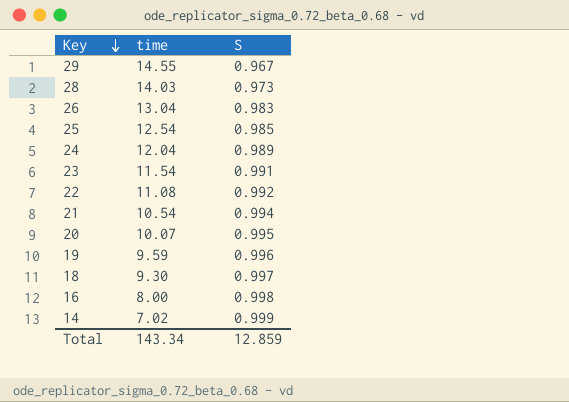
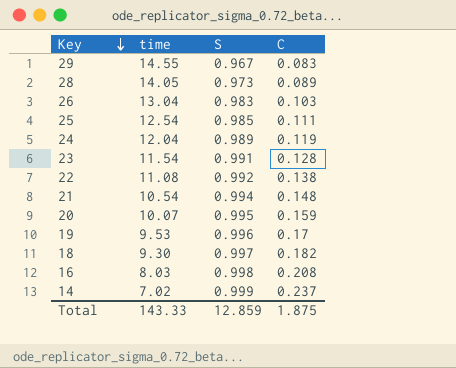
column C | position: none -> 4
28 | time: 14.03 -> 14.05
19 | time: 9.59 -> 9.53
16 | time: 8.00 -> 8.03
Total | time: 143.34 -> 143.33

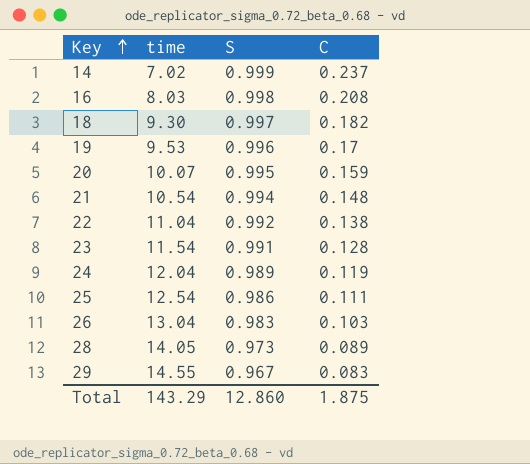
row order: Key descending -> Key ascending
22 | time: 11.08 -> 11.04
25 | S: 0.985 -> 0.986
Total | time: 143.33 -> 143.29
Total | S: 12.859 -> 12.860

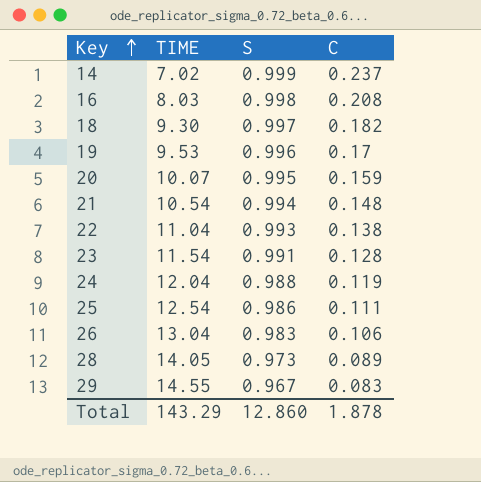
column name: time -> TIME
22 | S: 0.992 -> 0.993
24 | S: 0.989 -> 0.988
26 | C: 0.103 -> 0.106
Total | C: 1.875 -> 1.878

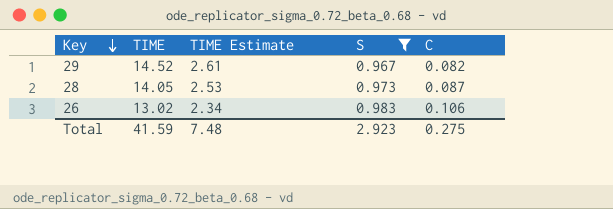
filter: none -> S <= 0.983
row order: Key ascending -> Key descending
column TIME Estimate | formula: none -> [TIME] * 0.18
29 | TIME: 14.55 -> 14.52
29 | C: 0.083 -> 0.082
28 | C: 0.089 -> 0.087
26 | TIME: 13.04 -> 13.02
Total | TIME: 143.29 -> 41.59
Total | S: 12.860 -> 2.923
Total | C: 1.878 -> 0.275

